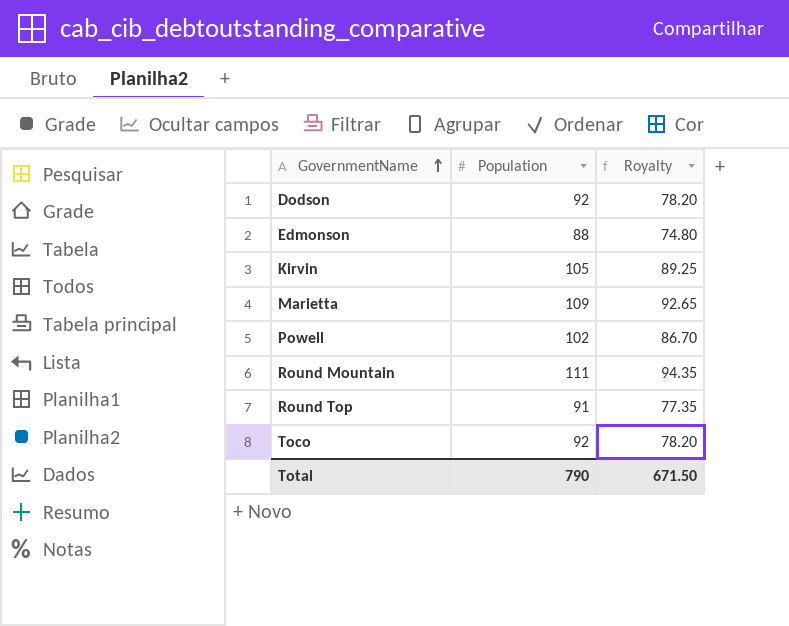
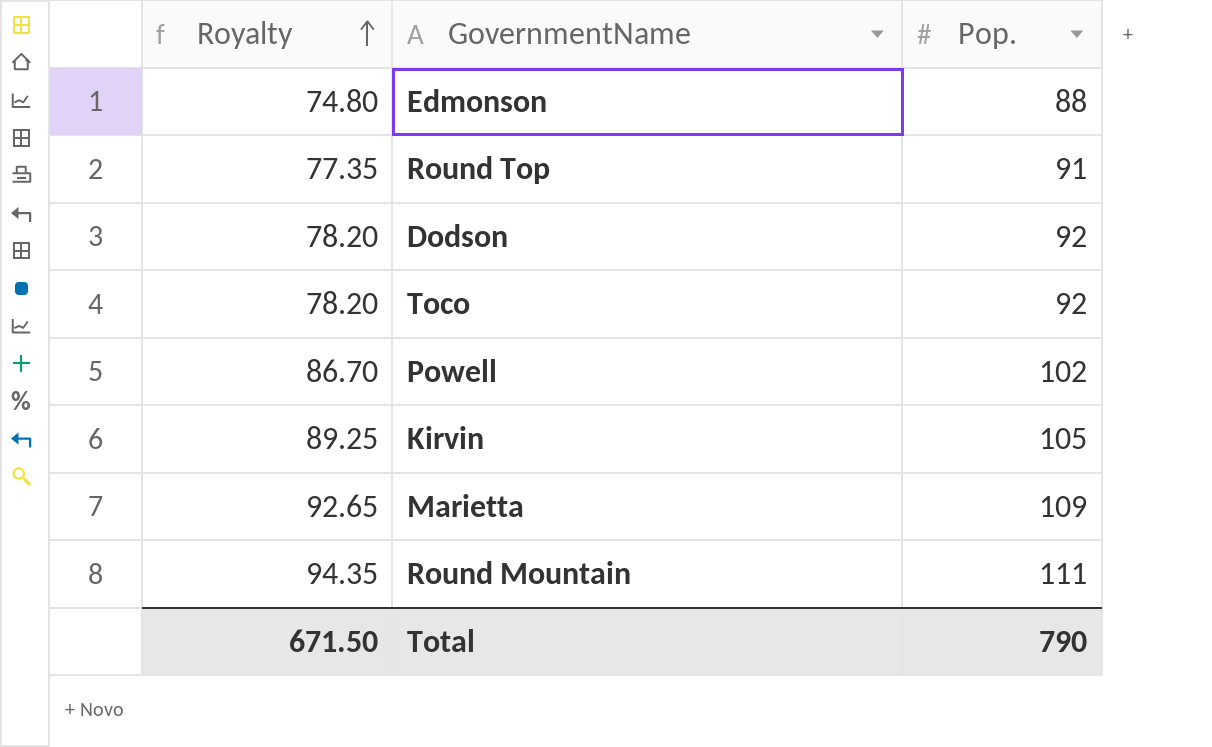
row order: GovernmentName ascending -> Royalty ascending
column Royalty | position: 3 -> 1
column name: Population -> Pop.

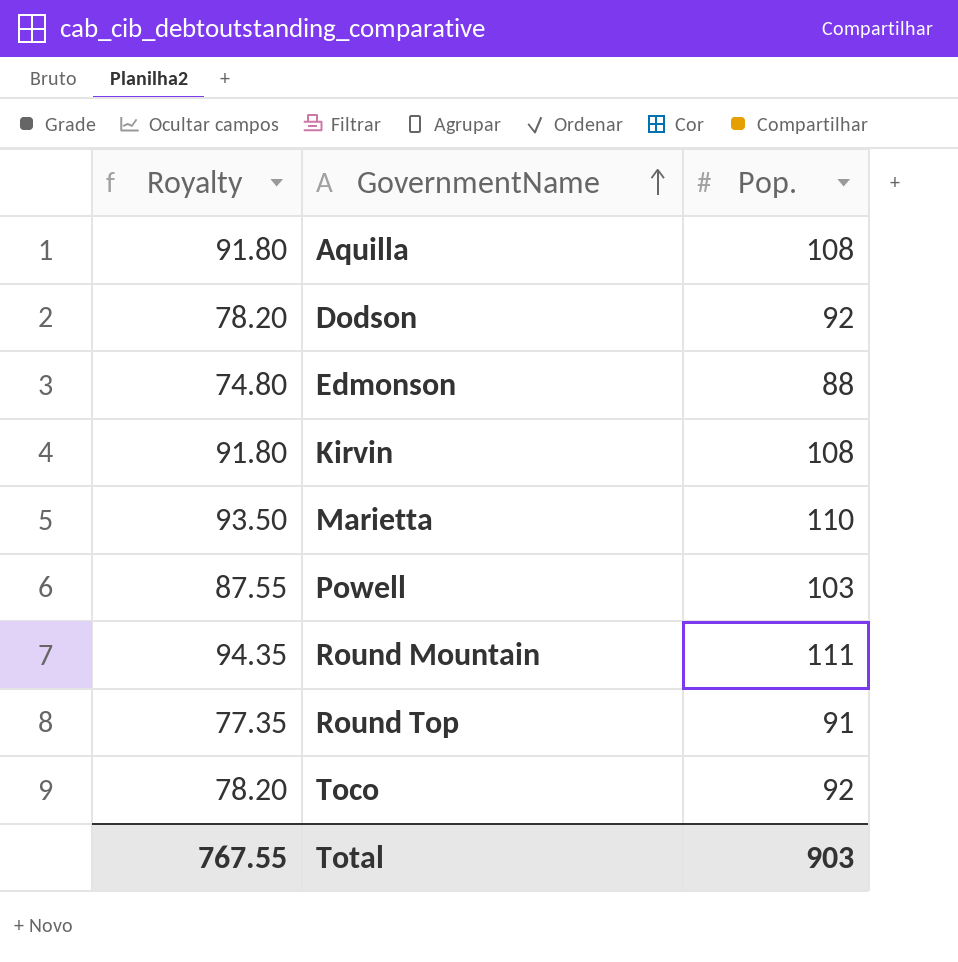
row order: Royalty ascending -> GovernmentName ascending
row Aquilla: none -> 91.80 | 108
Kirvin | Royalty: 89.25 -> 91.80
Kirvin | Pop.: 105 -> 108
Marietta | Royalty: 92.65 -> 93.50
Marietta | Pop.: 109 -> 110
Powell | Royalty: 86.70 -> 87.55
Powell | Pop.: 102 -> 103
Total | Royalty: 671.50 -> 767.55
Total | Pop.: 790 -> 903

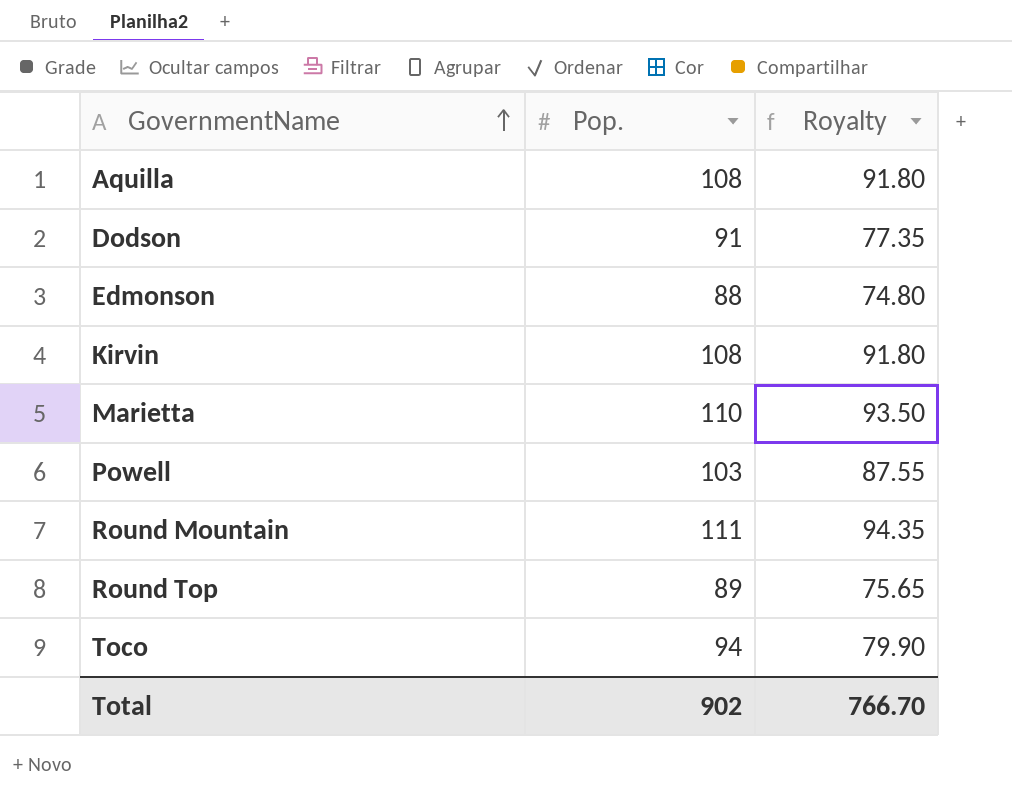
column Royalty | position: 1 -> 3
Dodson | Pop.: 92 -> 91
Dodson | Royalty: 78.20 -> 77.35
Round Top | Pop.: 91 -> 89
Round Top | Royalty: 77.35 -> 75.65
Toco | Pop.: 92 -> 94
Toco | Royalty: 78.20 -> 79.90
Total | Pop.: 903 -> 902
Total | Royalty: 767.55 -> 766.70

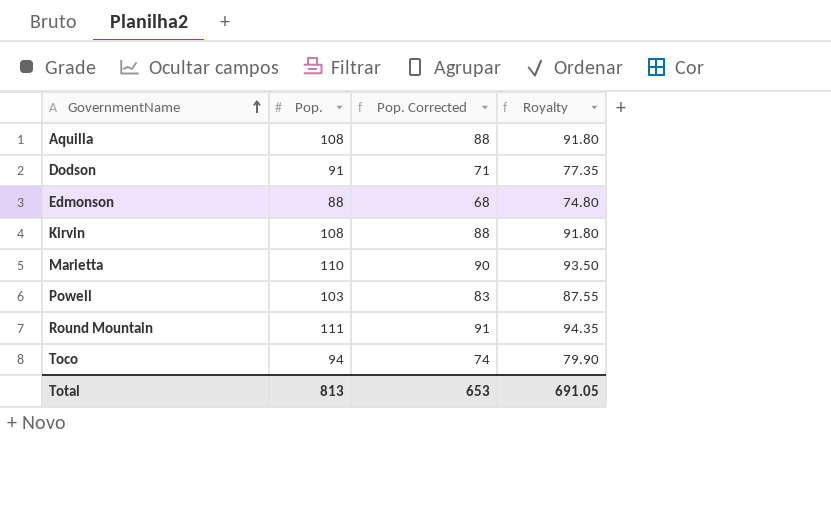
column Pop. Corrected | formula: none -> [Pop.] - 20
row Round Top: 89 | 75.65 -> none
Total | Pop.: 902 -> 813
Total | Royalty: 766.70 -> 691.05

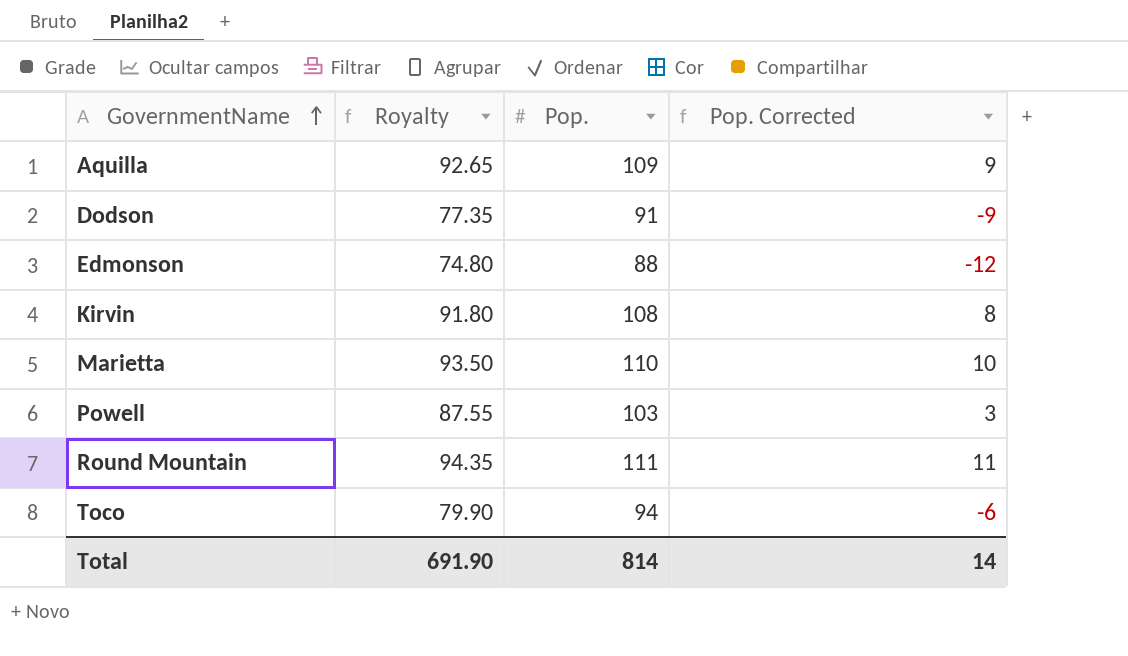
column Royalty | position: 4 -> 2
column Pop. Corrected | formula: [Pop.] - 20 -> [Pop.] - 100
Aquilla | Royalty: 91.80 -> 92.65
Aquilla | Pop.: 108 -> 109
Total | Royalty: 691.05 -> 691.90
Total | Pop.: 813 -> 814
Total | Pop. Corrected: 653 -> 14

